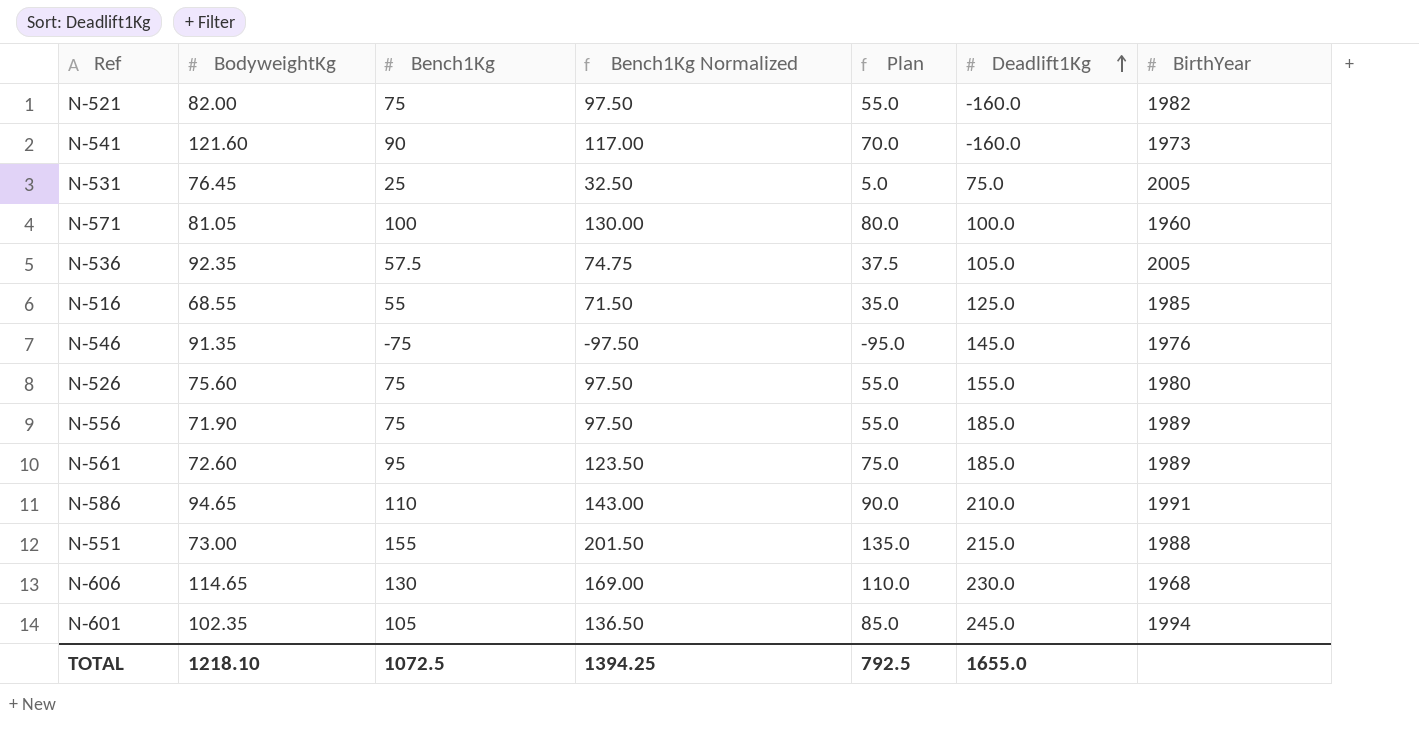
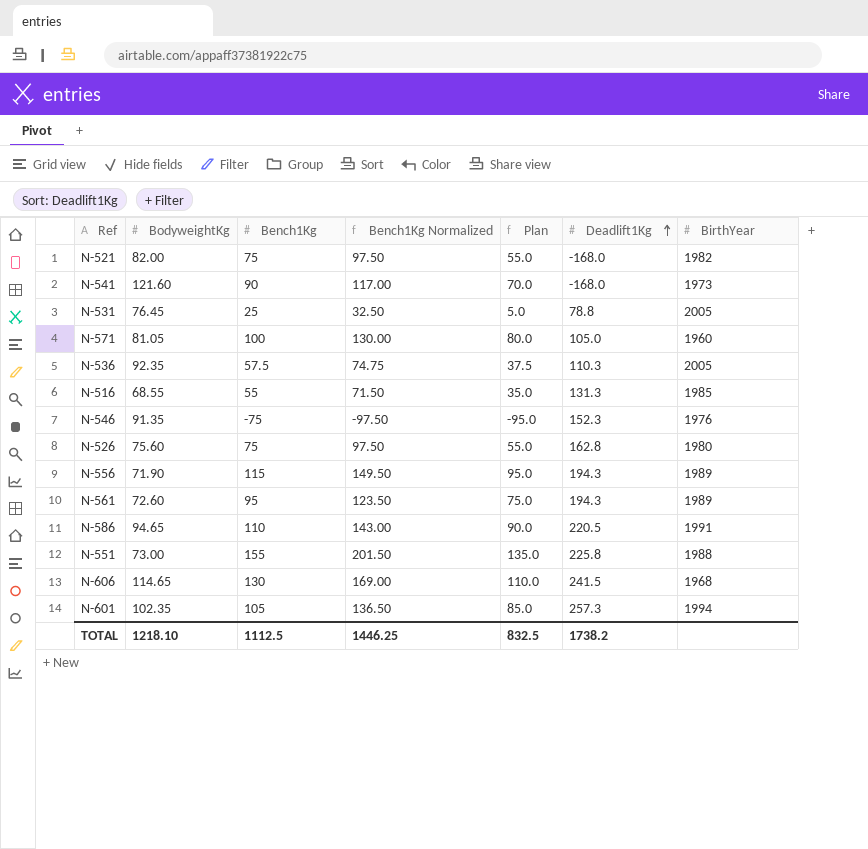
N-521 | Deadlift1Kg: -160.0 -> -168.0
N-541 | Deadlift1Kg: -160.0 -> -168.0
N-531 | Deadlift1Kg: 75.0 -> 78.8
N-571 | Deadlift1Kg: 100.0 -> 105.0
N-536 | Deadlift1Kg: 105.0 -> 110.3
N-516 | Deadlift1Kg: 125.0 -> 131.3
N-546 | Deadlift1Kg: 145.0 -> 152.3
N-526 | Deadlift1Kg: 155.0 -> 162.8
N-556 | Bench1Kg: 75 -> 115
N-556 | Bench1Kg Normalized: 97.50 -> 149.50
N-556 | Plan: 55.0 -> 95.0
N-556 | Deadlift1Kg: 185.0 -> 194.3
N-561 | Deadlift1Kg: 185.0 -> 194.3
N-586 | Deadlift1Kg: 210.0 -> 220.5
N-551 | Deadlift1Kg: 215.0 -> 225.8
N-606 | Deadlift1Kg: 230.0 -> 241.5
N-601 | Deadlift1Kg: 245.0 -> 257.3
TOTAL | Bench1Kg: 1072.5 -> 1112.5
TOTAL | Bench1Kg Normalized: 1394.25 -> 1446.25
TOTAL | Plan: 792.5 -> 832.5
TOTAL | Deadlift1Kg: 1655.0 -> 1738.2

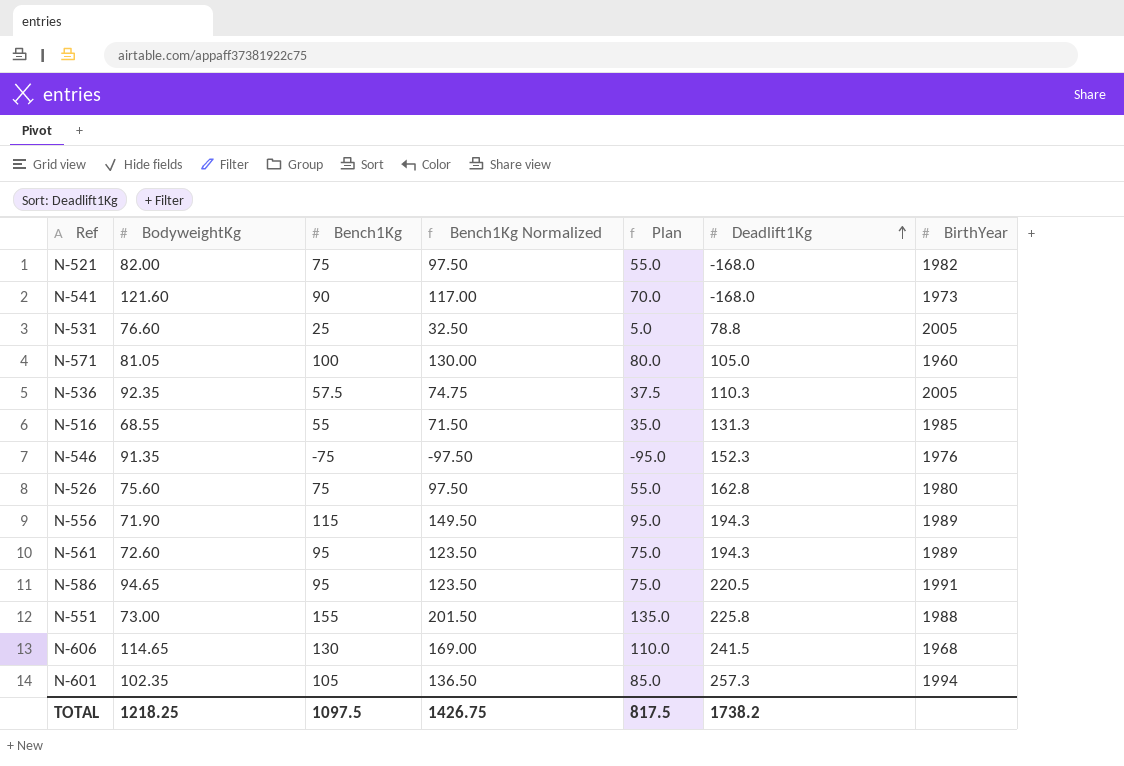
N-531 | BodyweightKg: 76.45 -> 76.60
N-586 | Bench1Kg: 110 -> 95
N-586 | Bench1Kg Normalized: 143.00 -> 123.50
N-586 | Plan: 90.0 -> 75.0
TOTAL | BodyweightKg: 1218.10 -> 1218.25
TOTAL | Bench1Kg: 1112.5 -> 1097.5
TOTAL | Bench1Kg Normalized: 1446.25 -> 1426.75
TOTAL | Plan: 832.5 -> 817.5

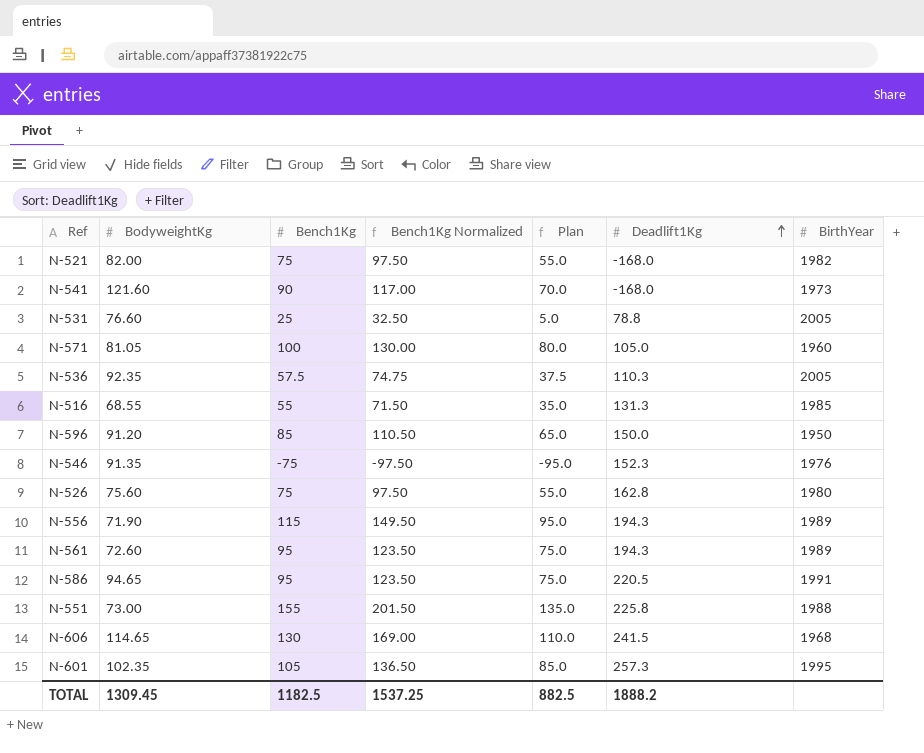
row N-596: none -> 91.20 | 85 | 110.50 | 65.0 | 150.0 | 1950
N-601 | BirthYear: 1994 -> 1995
TOTAL | BodyweightKg: 1218.25 -> 1309.45
TOTAL | Bench1Kg: 1097.5 -> 1182.5
TOTAL | Bench1Kg Normalized: 1426.75 -> 1537.25
TOTAL | Plan: 817.5 -> 882.5
TOTAL | Deadlift1Kg: 1738.2 -> 1888.2

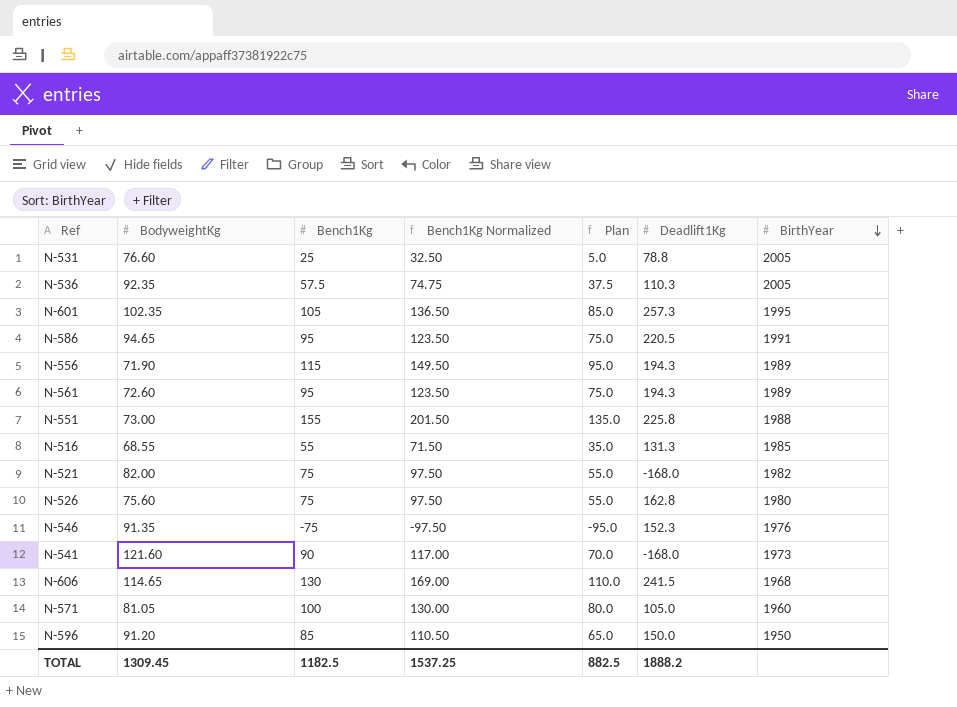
row order: Deadlift1Kg ascending -> BirthYear descending

